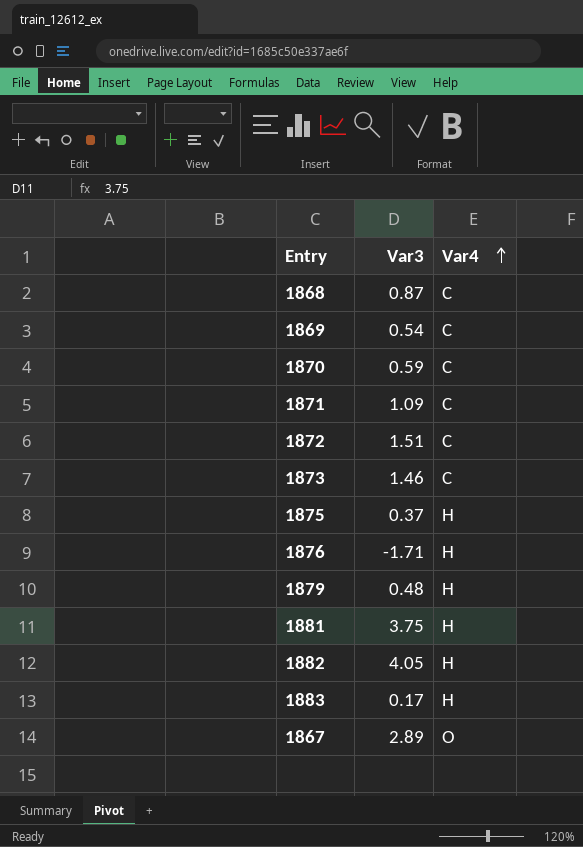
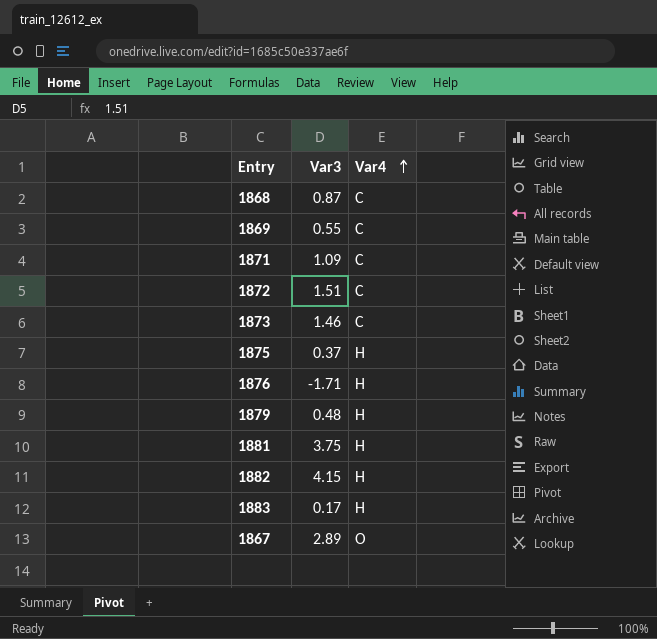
row 1870: 0.59 | C -> none
1869 | Var3: 0.54 -> 0.55
1882 | Var3: 4.05 -> 4.15

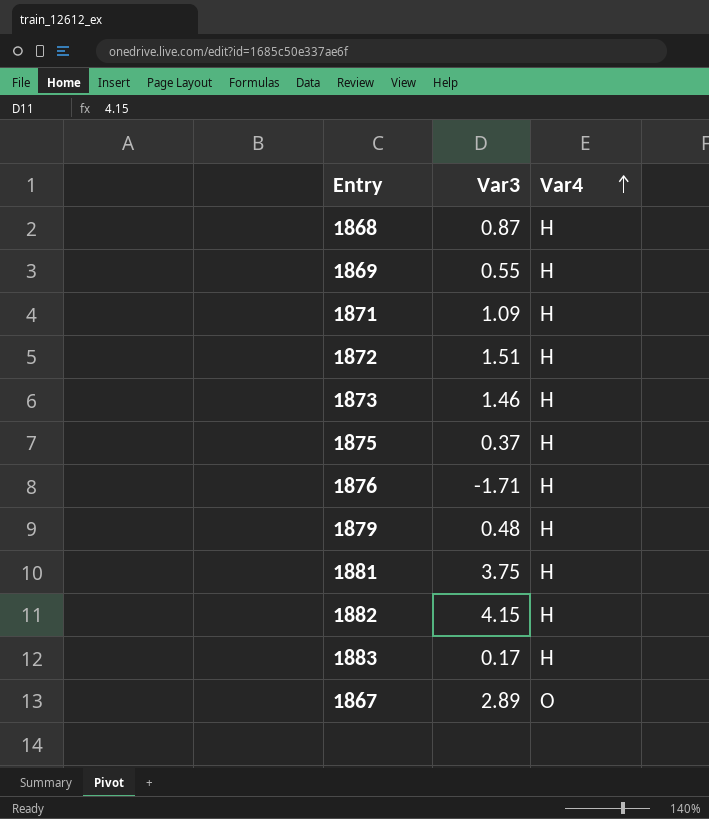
1868 | Var4: C -> H
1869 | Var4: C -> H
1871 | Var4: C -> H
1872 | Var4: C -> H
1873 | Var4: C -> H

